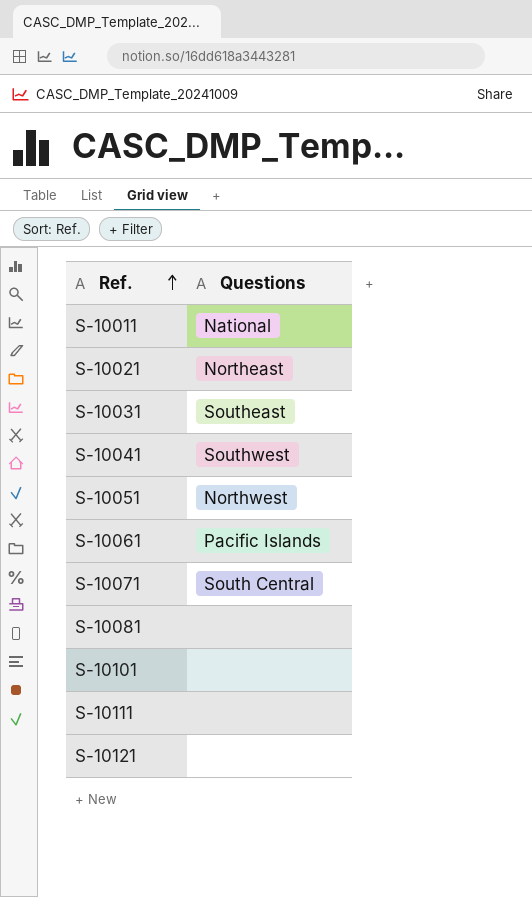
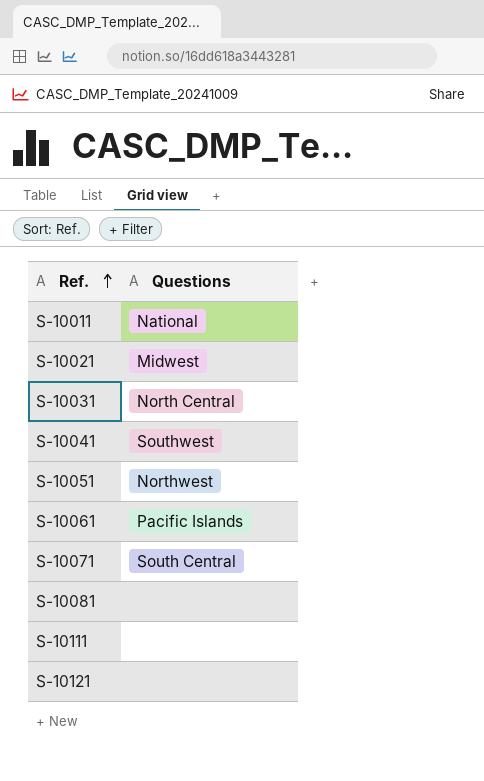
row S-10101: none -> none
S-10021 | Questions: Northeast -> Midwest
S-10031 | Questions: Southeast -> North Central

